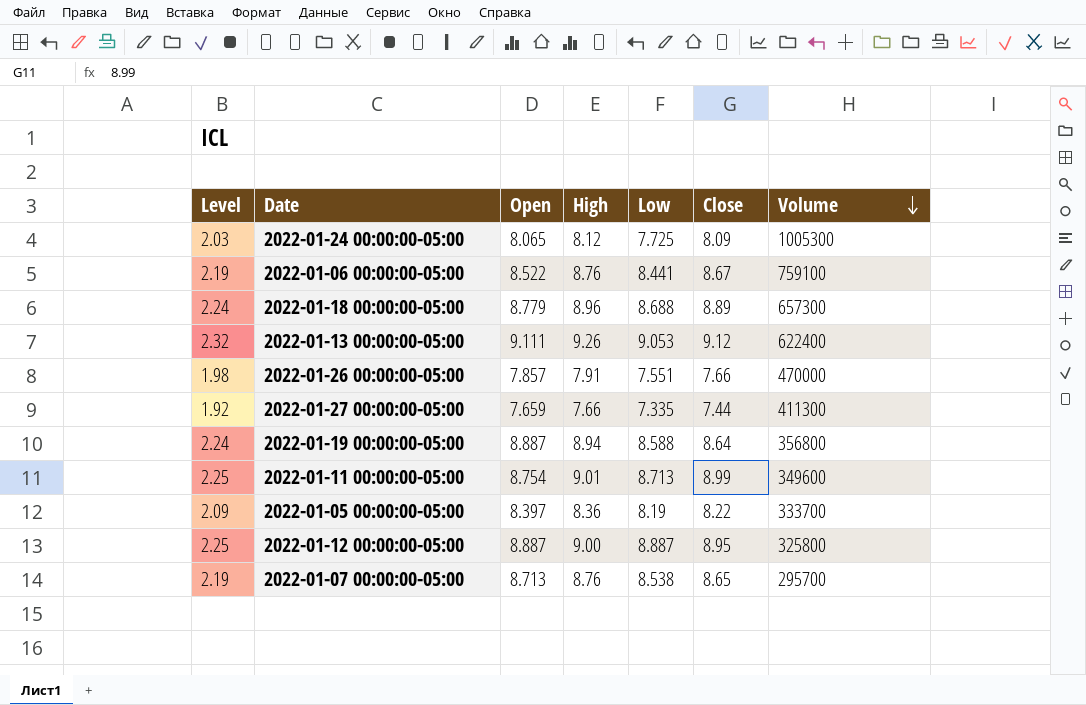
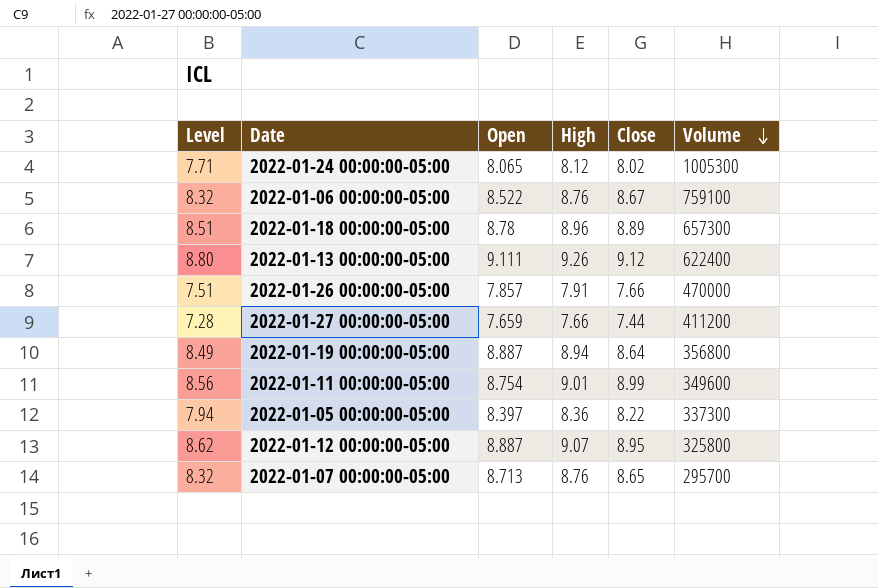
column Low | position: 5 -> none
column Level | formula: [High] * 0.25 -> [High] * 0.95
2022-01-24 00:00:00-05:00 | Close: 8.09 -> 8.02
2022-01-18 00:00:00-05:00 | Open: 8.779 -> 8.78
2022-01-27 00:00:00-05:00 | Volume: 411300 -> 411200
2022-01-05 00:00:00-05:00 | Volume: 333700 -> 337300
2022-01-12 00:00:00-05:00 | High: 9.00 -> 9.07

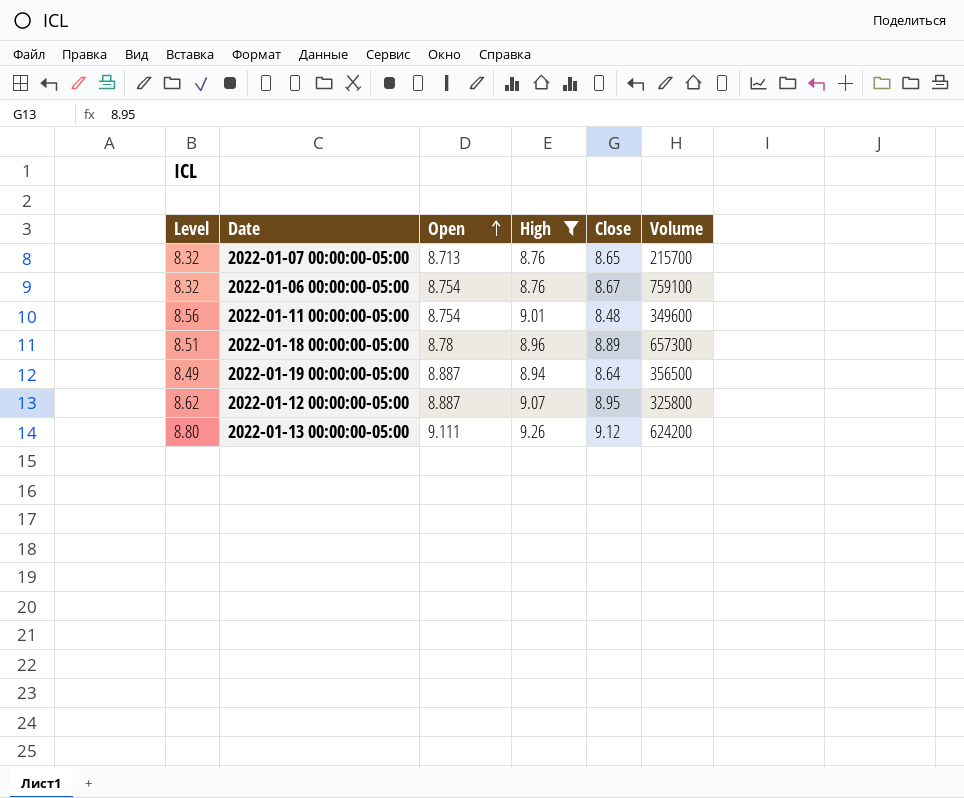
filter: none -> High >= 8.76
row order: Volume descending -> Open ascending
2022-01-07 00:00:00-05:00 | Volume: 295700 -> 215700
2022-01-06 00:00:00-05:00 | Open: 8.522 -> 8.754
2022-01-11 00:00:00-05:00 | Close: 8.99 -> 8.48
2022-01-19 00:00:00-05:00 | Volume: 356800 -> 356500
2022-01-13 00:00:00-05:00 | Volume: 622400 -> 624200

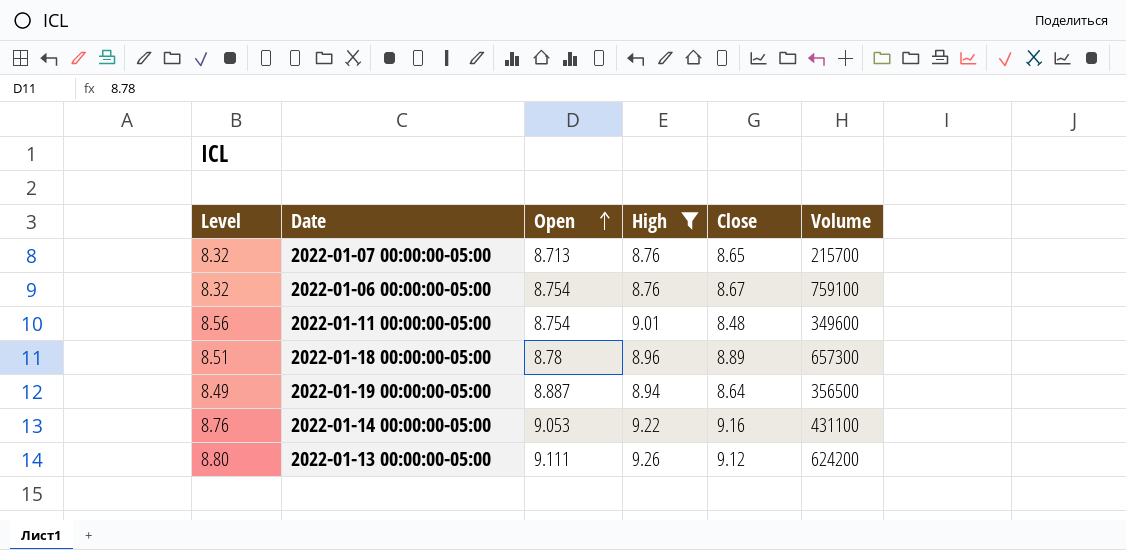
row 2022-01-12 00:00:00-05:00: 8.62 | 8.887 | 9.07 | 8.95 | 325800 -> none
row 2022-01-14 00:00:00-05:00: none -> 8.76 | 9.053 | 9.22 | 9.16 | 431100

